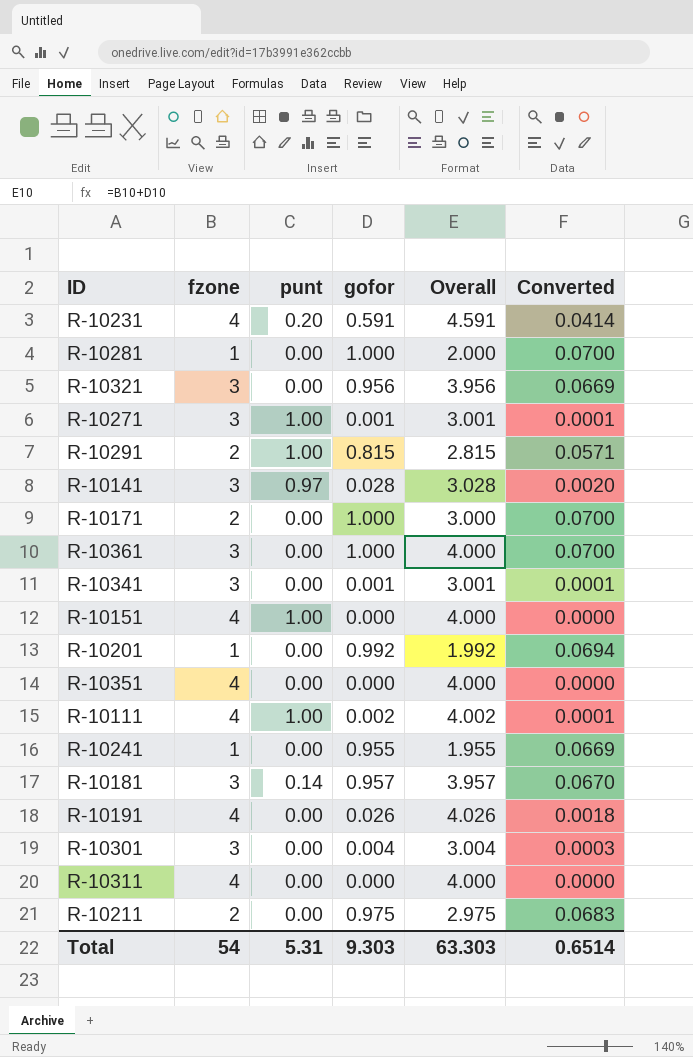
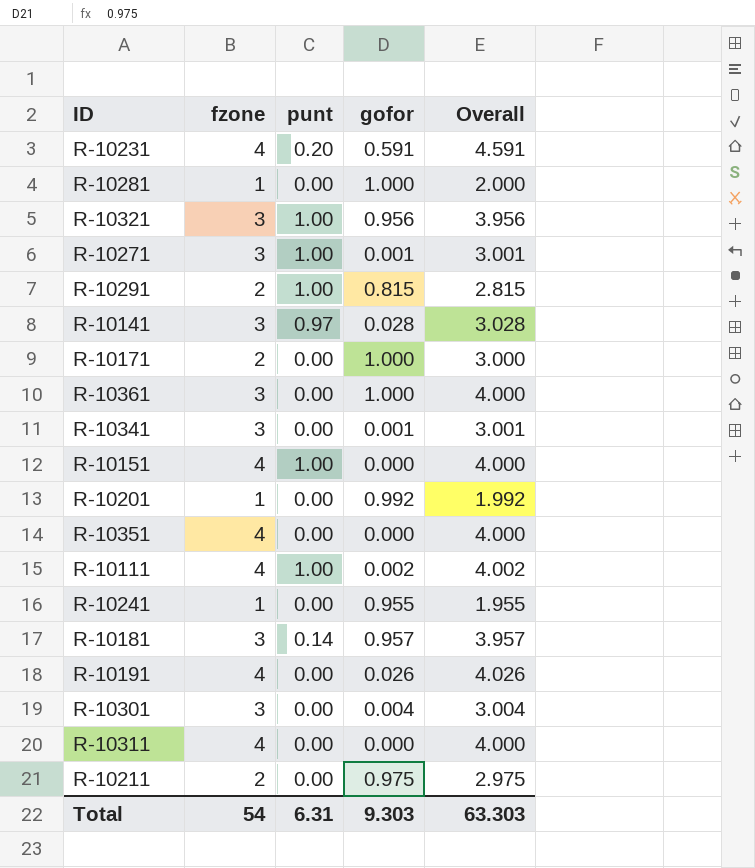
column Converted | formula: [gofor] * 0.07 -> none
R-10321 | punt: 0.00 -> 1.00
Total | punt: 5.31 -> 6.31

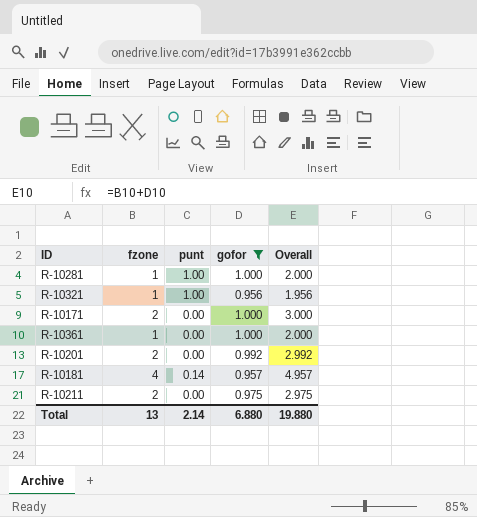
filter: none -> gofor >= 0.956
R-10281 | punt: 0.00 -> 1.00
R-10321 | fzone: 3 -> 1
R-10321 | Overall: 3.956 -> 1.956
R-10361 | fzone: 3 -> 1
R-10361 | Overall: 4.000 -> 2.000
R-10201 | fzone: 1 -> 2
R-10201 | Overall: 1.992 -> 2.992
R-10181 | fzone: 3 -> 4
R-10181 | Overall: 3.957 -> 4.957
Total | fzone: 54 -> 13
Total | punt: 6.31 -> 2.14
Total | gofor: 9.303 -> 6.880
Total | Overall: 63.303 -> 19.880

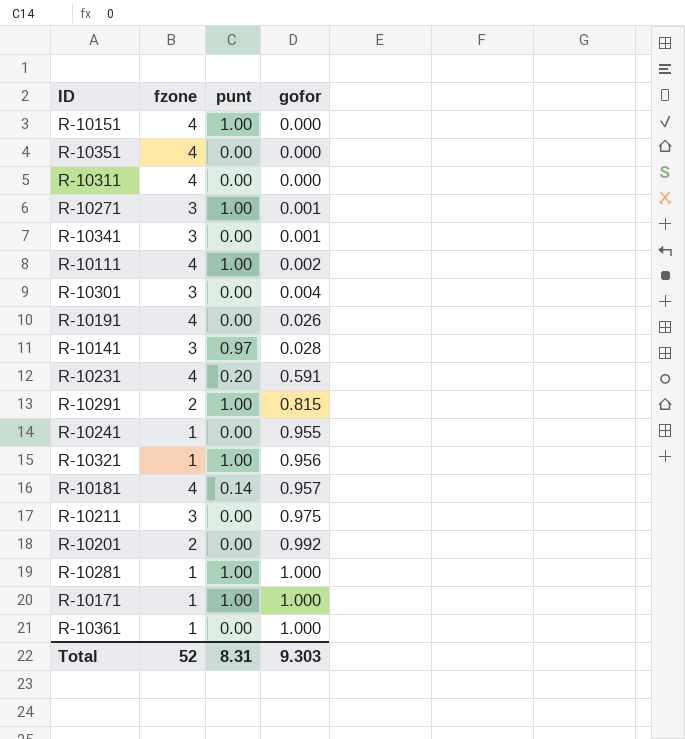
filter: gofor >= 0.956 -> none
row order: none -> gofor ascending
column Overall | formula: [fzone] + [gofor] -> none
R-10211 | fzone: 2 -> 3
R-10171 | fzone: 2 -> 1
R-10171 | punt: 0.00 -> 1.00
Total | fzone: 13 -> 52
Total | punt: 2.14 -> 8.31
Total | gofor: 6.880 -> 9.303

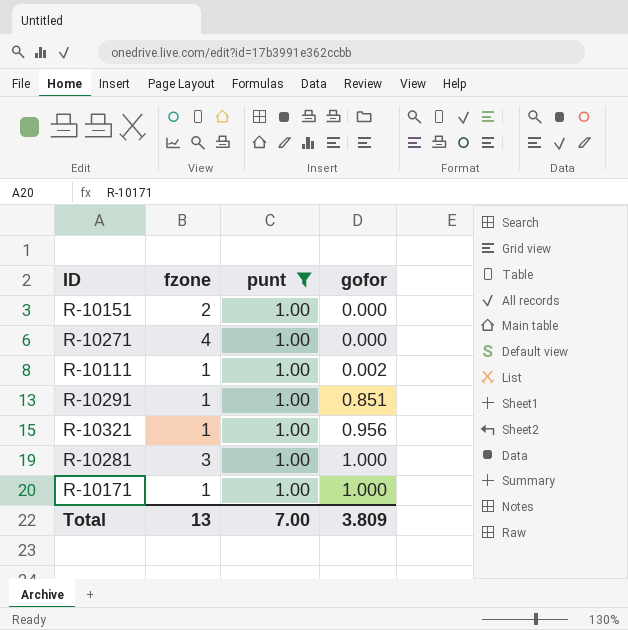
filter: none -> punt = 1.00
R-10151 | fzone: 4 -> 2
R-10271 | fzone: 3 -> 4
R-10271 | gofor: 0.001 -> 0.000
R-10111 | fzone: 4 -> 1
R-10291 | fzone: 2 -> 1
R-10291 | gofor: 0.815 -> 0.851
R-10281 | fzone: 1 -> 3
Total | fzone: 52 -> 13
Total | punt: 8.31 -> 7.00
Total | gofor: 9.303 -> 3.809

